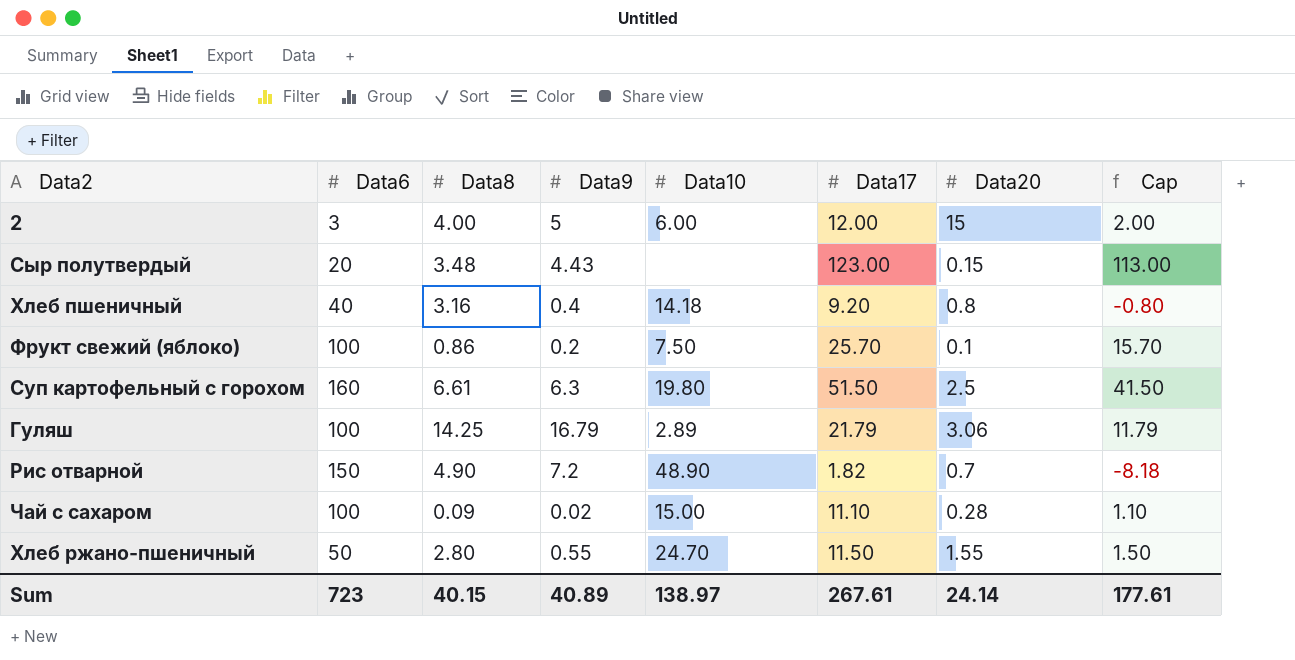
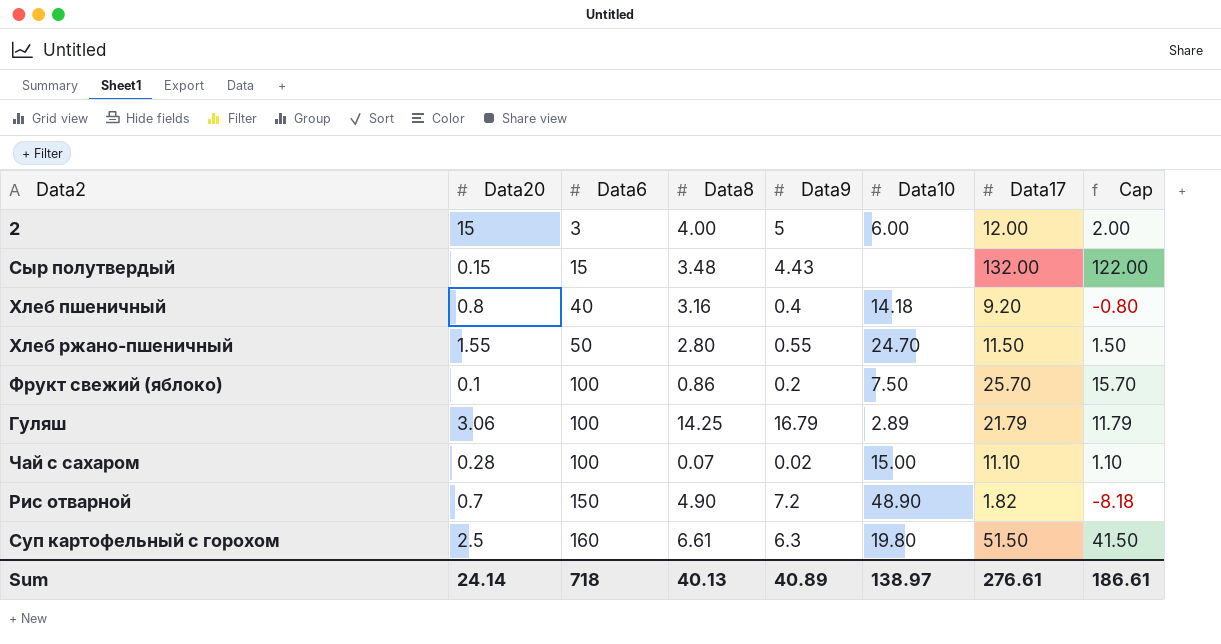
row order: none -> Data6 ascending
column Data20 | position: 7 -> 2
Сыр полутвердый | Data6: 20 -> 15
Сыр полутвердый | Data17: 123.00 -> 132.00
Сыр полутвердый | Cap: 113.00 -> 122.00
Чай с сахаром | Data8: 0.09 -> 0.07
Sum | Data6: 723 -> 718
Sum | Data8: 40.15 -> 40.13
Sum | Data17: 267.61 -> 276.61
Sum | Cap: 177.61 -> 186.61

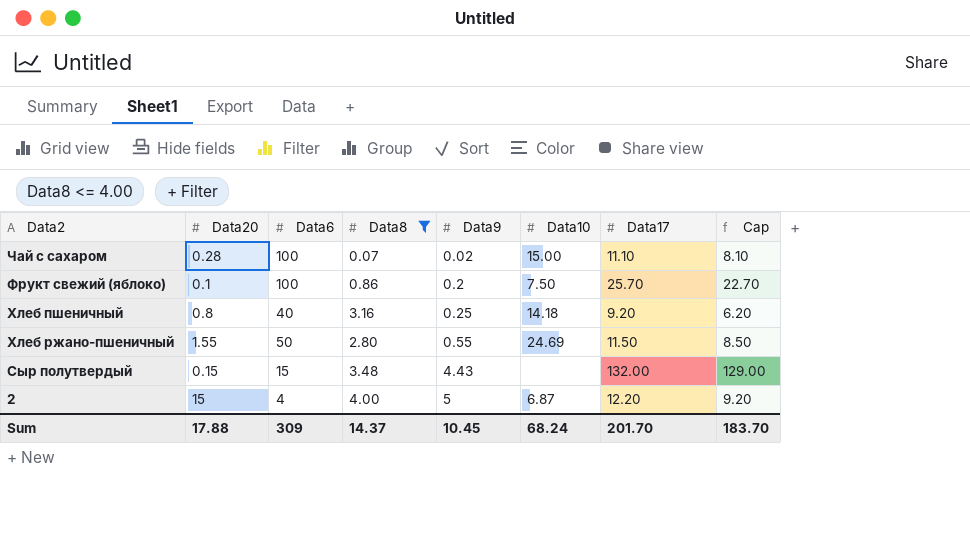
filter: none -> Data8 <= 4.00
row order: Data6 ascending -> Data9 ascending
column Cap | formula: [Data17] - 10 -> [Data17] - 3
Хлеб пшеничный | Data9: 0.4 -> 0.25
Хлеб ржано-пшеничный | Data10: 24.70 -> 24.69
2 | Data6: 3 -> 4
2 | Data10: 6.00 -> 6.87
2 | Data17: 12.00 -> 12.20
Sum | Data20: 24.14 -> 17.88
Sum | Data6: 718 -> 309
Sum | Data8: 40.13 -> 14.37
Sum | Data9: 40.89 -> 10.45
Sum | Data10: 138.97 -> 68.24
Sum | Data17: 276.61 -> 201.70
Sum | Cap: 186.61 -> 183.70

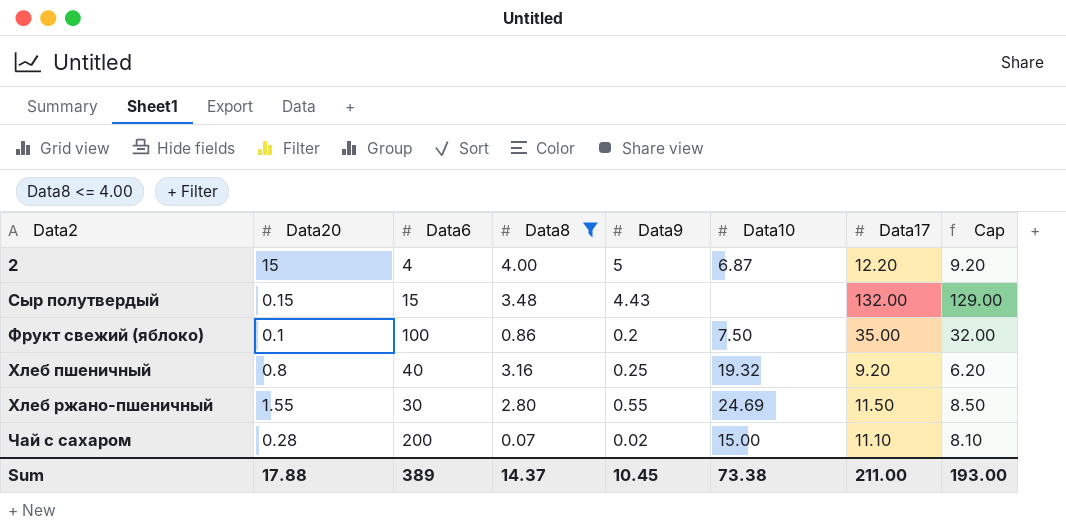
row order: Data9 ascending -> Data2 ascending
Фрукт свежий (яблоко) | Data17: 25.70 -> 35.00
Фрукт свежий (яблоко) | Cap: 22.70 -> 32.00
Хлеб пшеничный | Data10: 14.18 -> 19.32
Хлеб ржано-пшеничный | Data6: 50 -> 30
Чай с сахаром | Data6: 100 -> 200
Sum | Data6: 309 -> 389
Sum | Data10: 68.24 -> 73.38
Sum | Data17: 201.70 -> 211.00
Sum | Cap: 183.70 -> 193.00

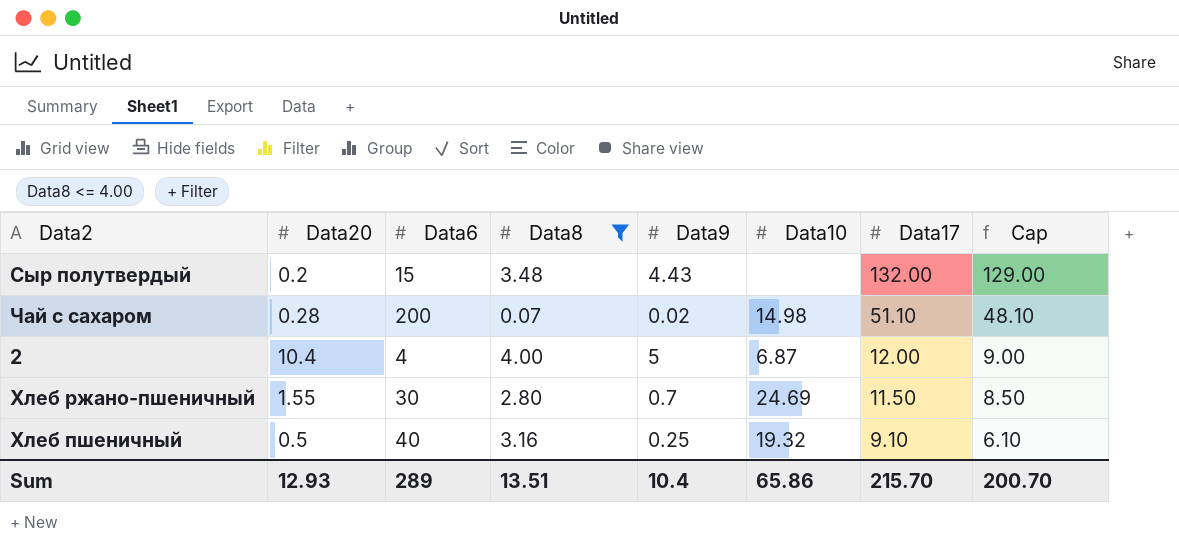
row order: Data2 ascending -> Data17 descending
row Фрукт свежий (яблоко): 0.1 | 100 | 0.86 | 0.2 | 7.50 | 35.00 | 32.00 -> none
Сыр полутвердый | Data20: 0.15 -> 0.2
Чай с сахаром | Data10: 15.00 -> 14.98
Чай с сахаром | Data17: 11.10 -> 51.10
Чай с сахаром | Cap: 8.10 -> 48.10
2 | Data20: 15 -> 10.4
2 | Data17: 12.20 -> 12.00
2 | Cap: 9.20 -> 9.00
Хлеб ржано-пшеничный | Data9: 0.55 -> 0.7
Хлеб пшеничный | Data20: 0.8 -> 0.5
Хлеб пшеничный | Data17: 9.20 -> 9.10
Хлеб пшеничный | Cap: 6.20 -> 6.10
Sum | Data20: 17.88 -> 12.93
Sum | Data6: 389 -> 289
Sum | Data8: 14.37 -> 13.51
Sum | Data9: 10.45 -> 10.4
Sum | Data10: 73.38 -> 65.86
Sum | Data17: 211.00 -> 215.70
Sum | Cap: 193.00 -> 200.70

